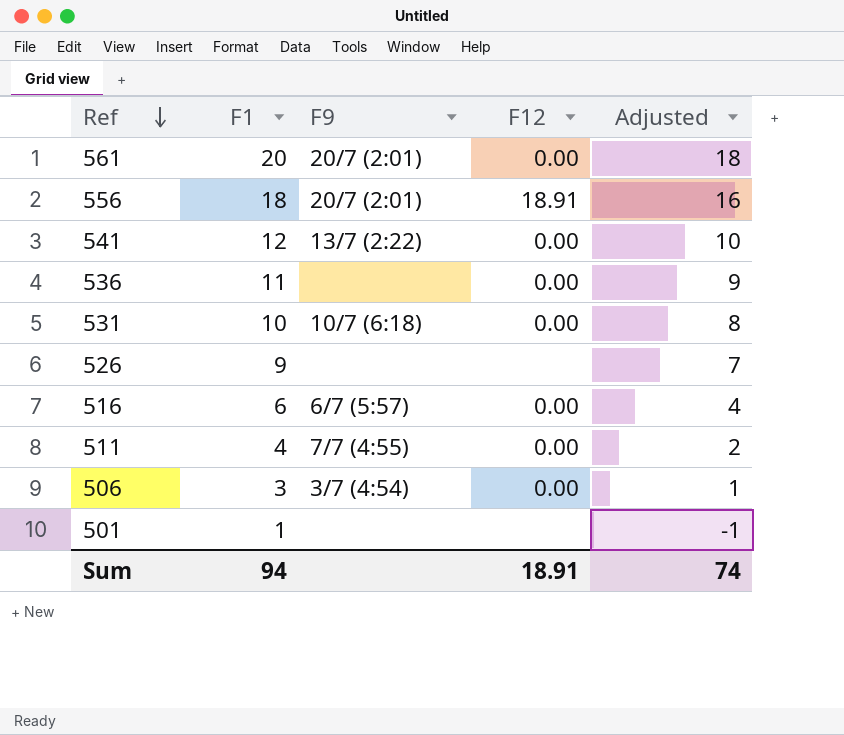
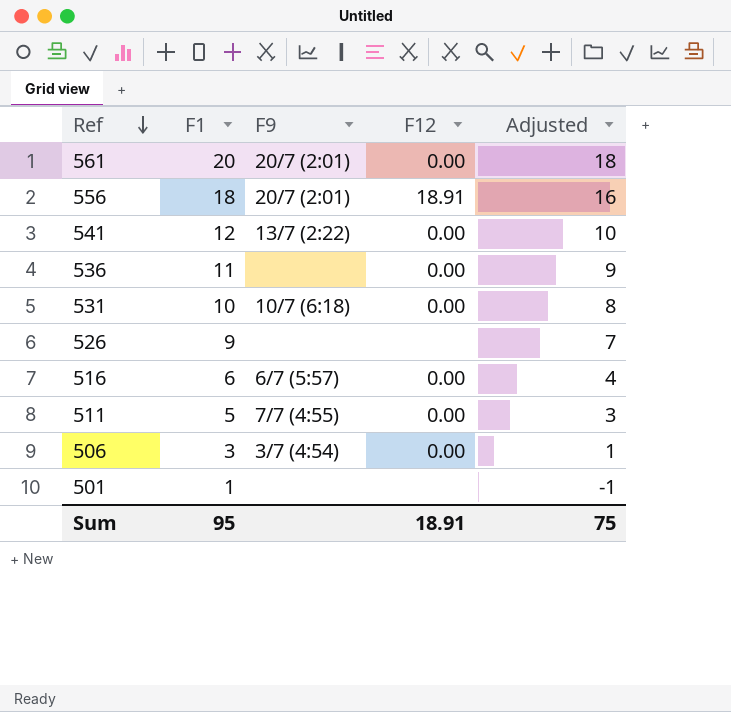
511 | F1: 4 -> 5
511 | Adjusted: 2 -> 3
Sum | F1: 94 -> 95
Sum | Adjusted: 74 -> 75

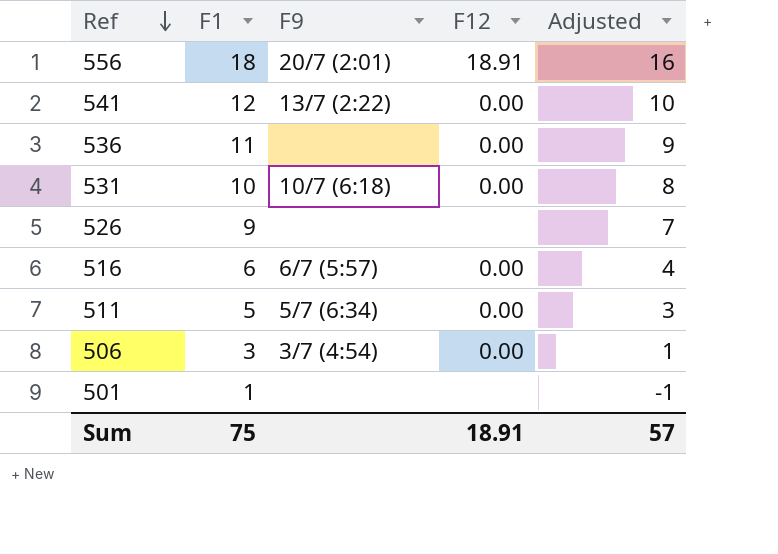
row 561: 20 | 20/7 (2:01) | 0.00 | 18 -> none
511 | F9: 7/7 (4:55) -> 5/7 (6:34)
Sum | F1: 95 -> 75
Sum | Adjusted: 75 -> 57

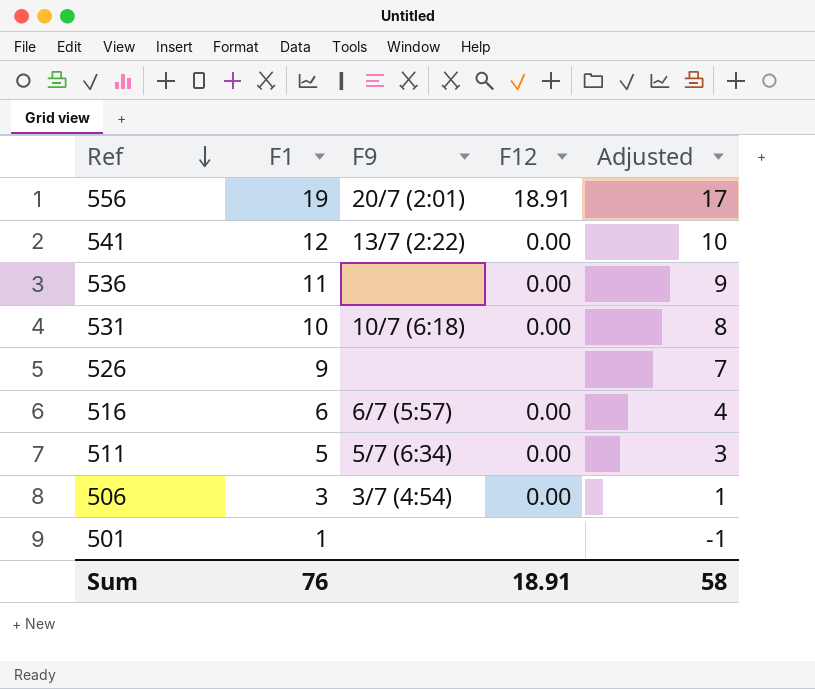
556 | F1: 18 -> 19
556 | Adjusted: 16 -> 17
Sum | F1: 75 -> 76
Sum | Adjusted: 57 -> 58

